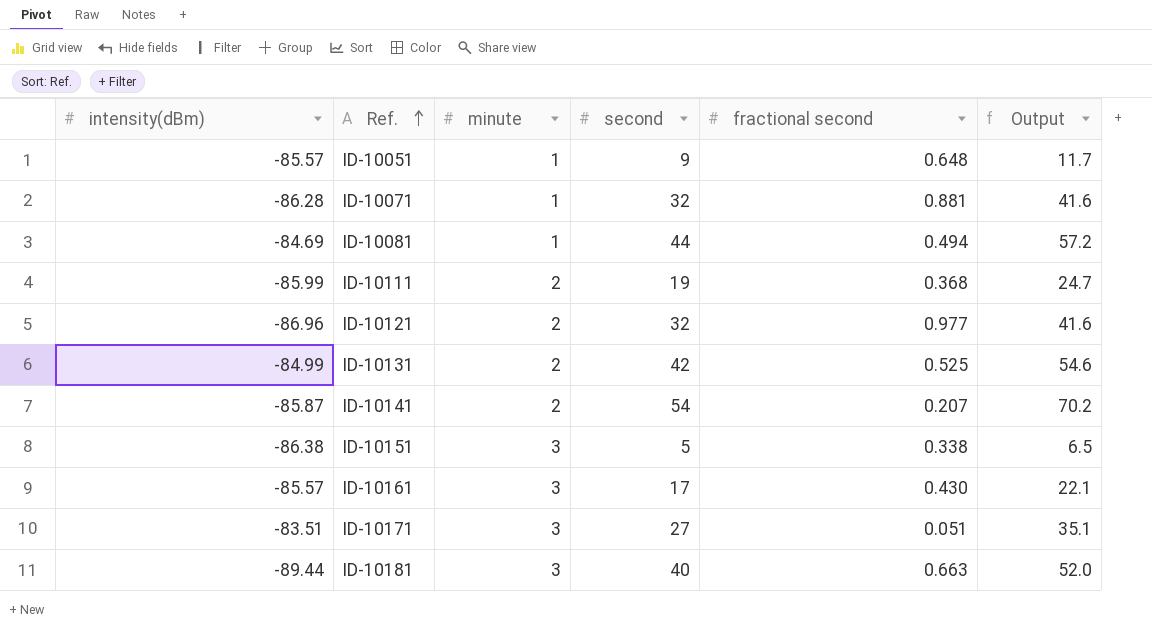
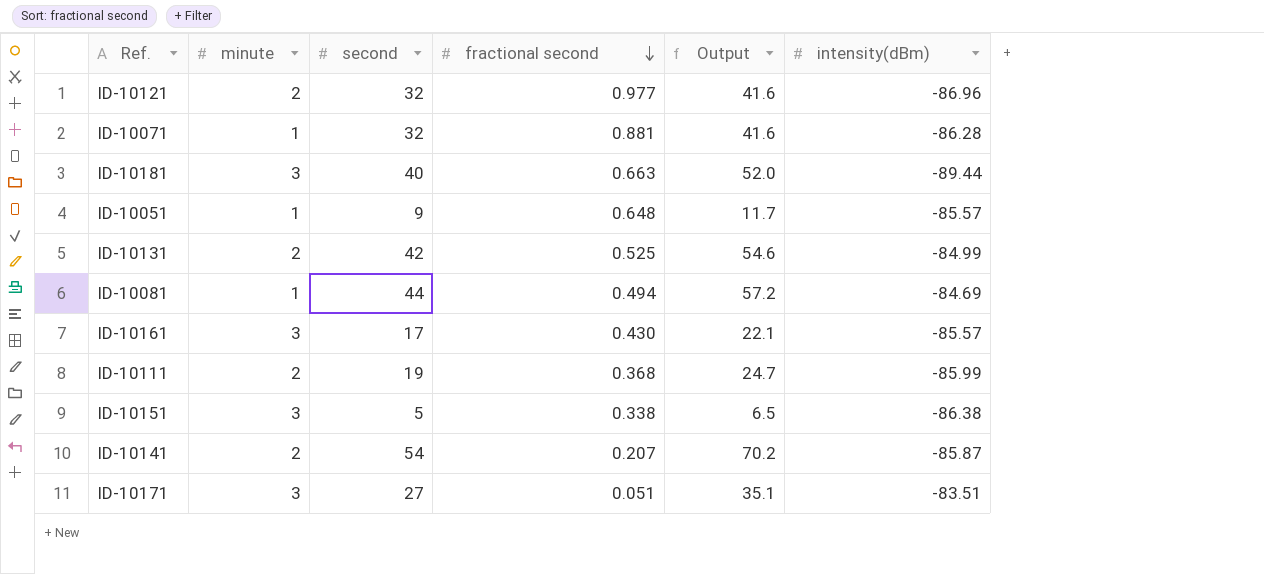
row order: Ref. ascending -> fractional second descending
column intensity(dBm) | position: 1 -> 6

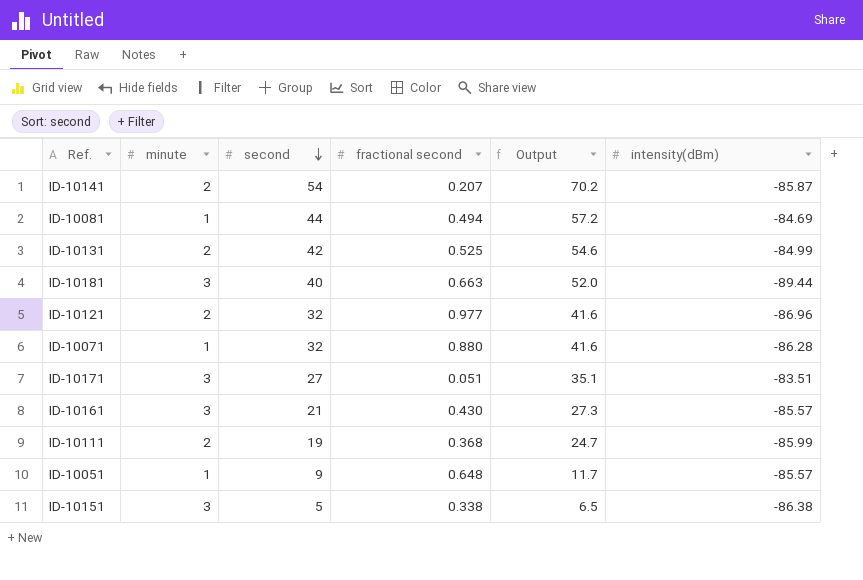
row order: fractional second descending -> second descending
ID-10071 | fractional second: 0.881 -> 0.880
ID-10161 | second: 17 -> 21
ID-10161 | Output: 22.1 -> 27.3

